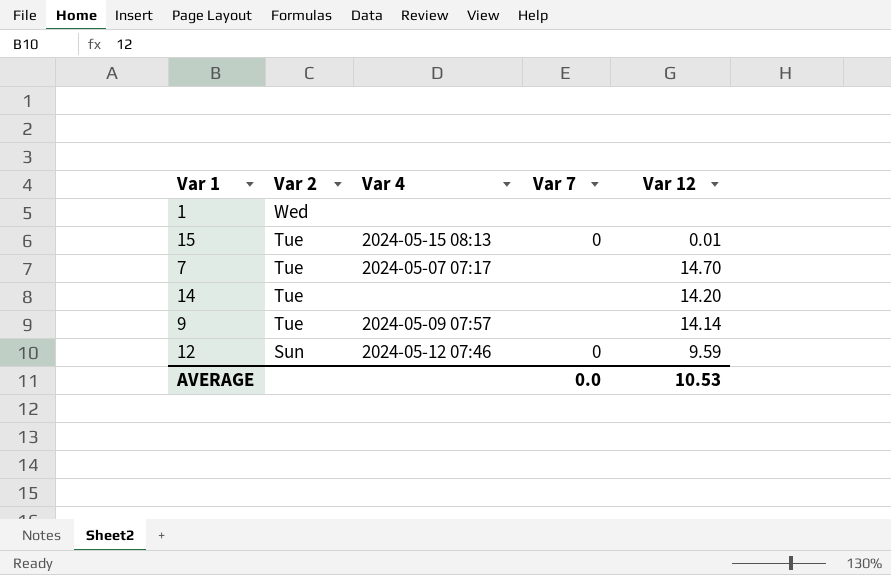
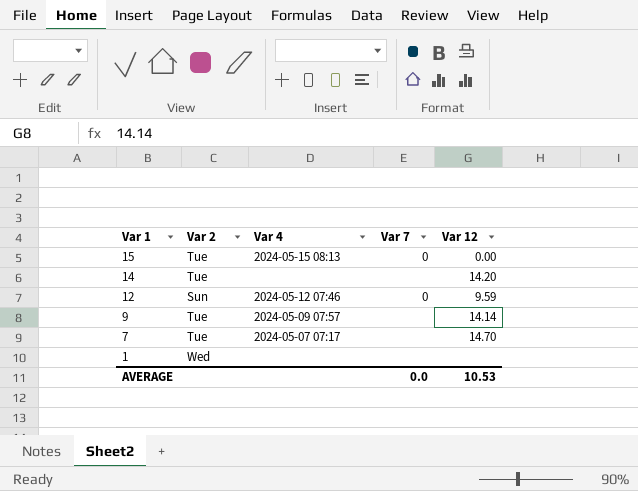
row order: Var 2 descending -> Var 1 descending
15 | Var 12: 0.01 -> 0.00

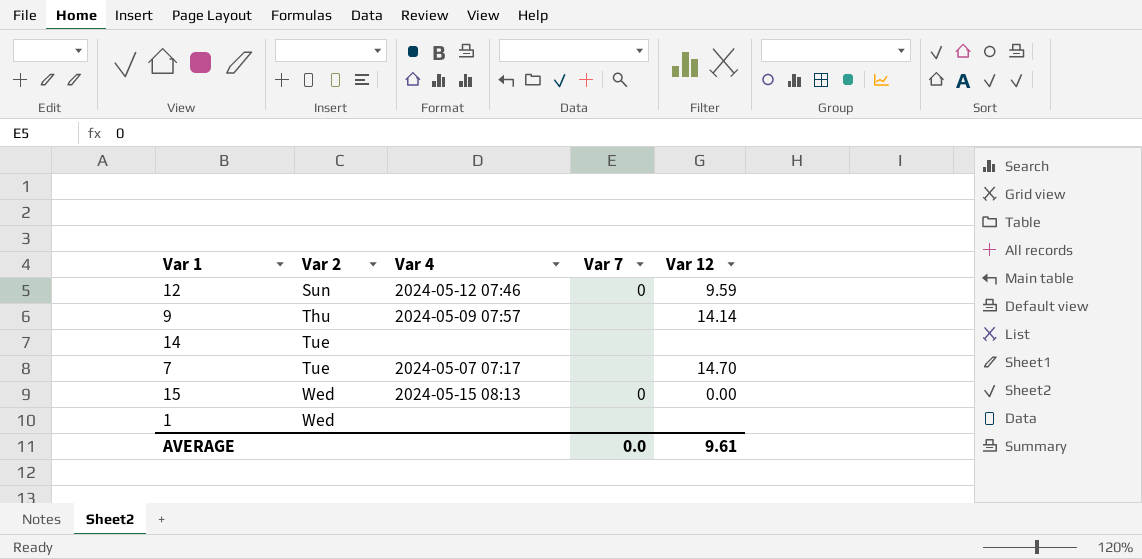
row order: Var 1 descending -> Var 2 ascending
9 | Var 2: Tue -> Thu
14 | Var 12: 14.20 -> none
15 | Var 2: Tue -> Wed
AVERAGE | Var 12: 10.53 -> 9.61

